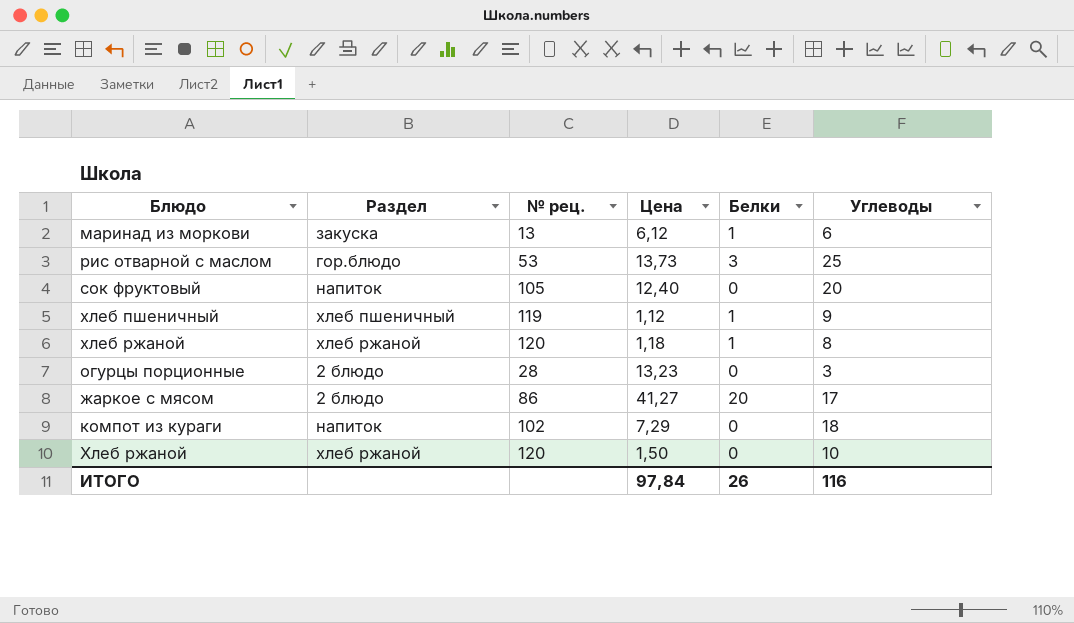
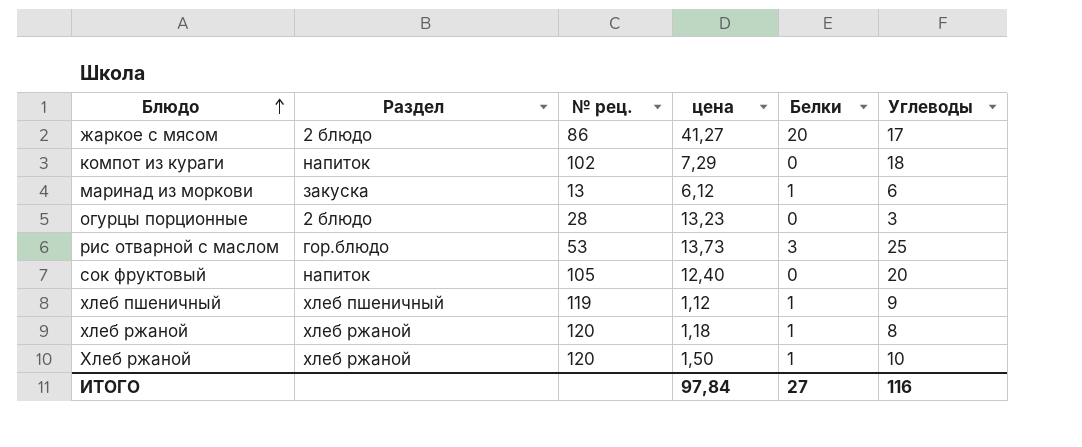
row order: none -> Блюдо ascending
column name: Цена -> цена
Хлеб ржаной | Белки: 0 -> 1
ИТОГО | Белки: 26 -> 27

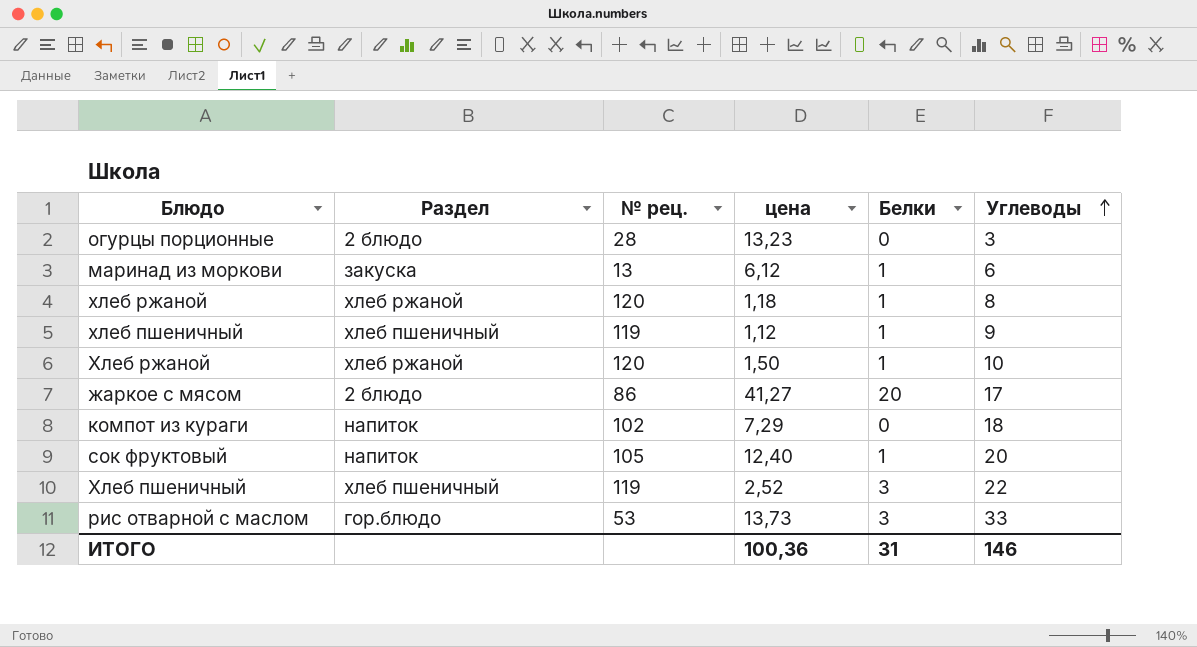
row order: Блюдо ascending -> Углеводы ascending
сок фруктовый | Белки: 0 -> 1
row Хлеб пшеничный: none -> хлеб пшеничный | 119 | 2,52 | 3 | 22
рис отварной с маслом | Углеводы: 25 -> 33
ИТОГО | цена: 97,84 -> 100,36
ИТОГО | Белки: 27 -> 31
ИТОГО | Углеводы: 116 -> 146

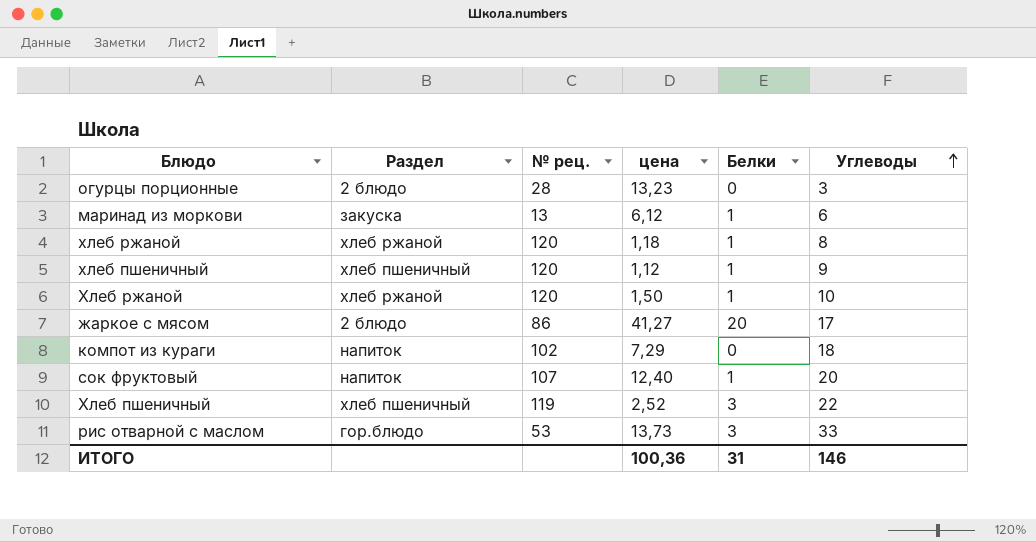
хлеб пшеничный | № рец.: 119 -> 120
сок фруктовый | № рец.: 105 -> 107

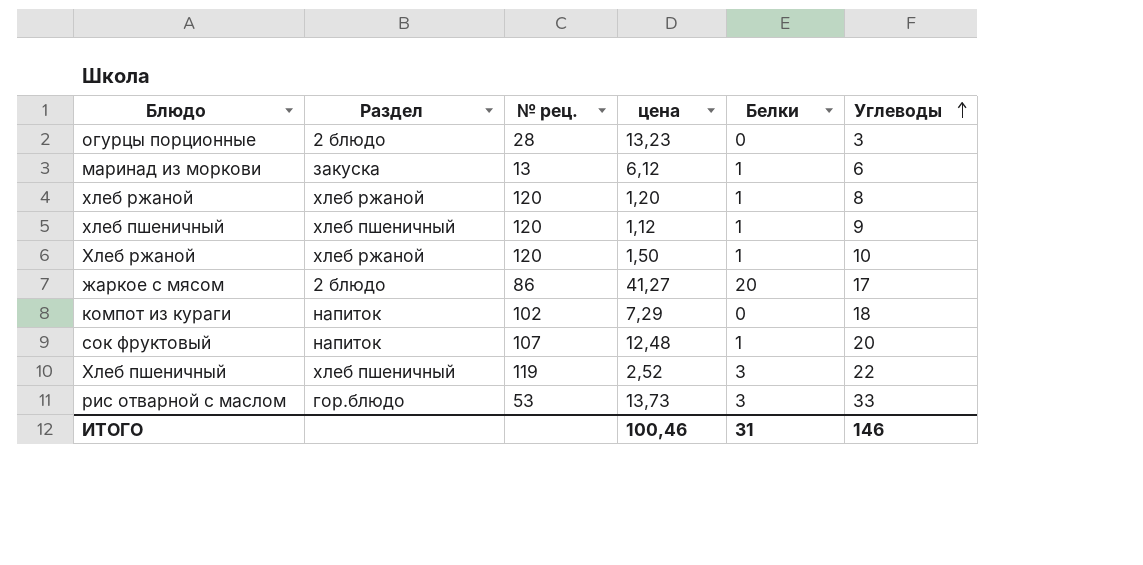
хлеб ржаной | цена: 1,18 -> 1,20
сок фруктовый | цена: 12,40 -> 12,48
ИТОГО | цена: 100,36 -> 100,46

